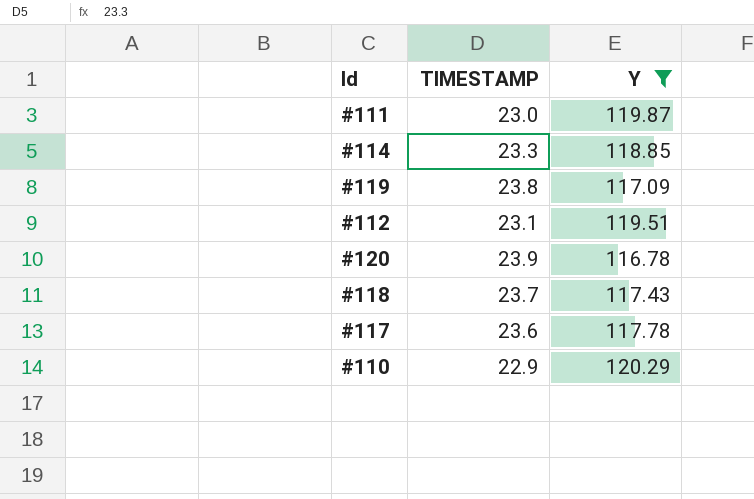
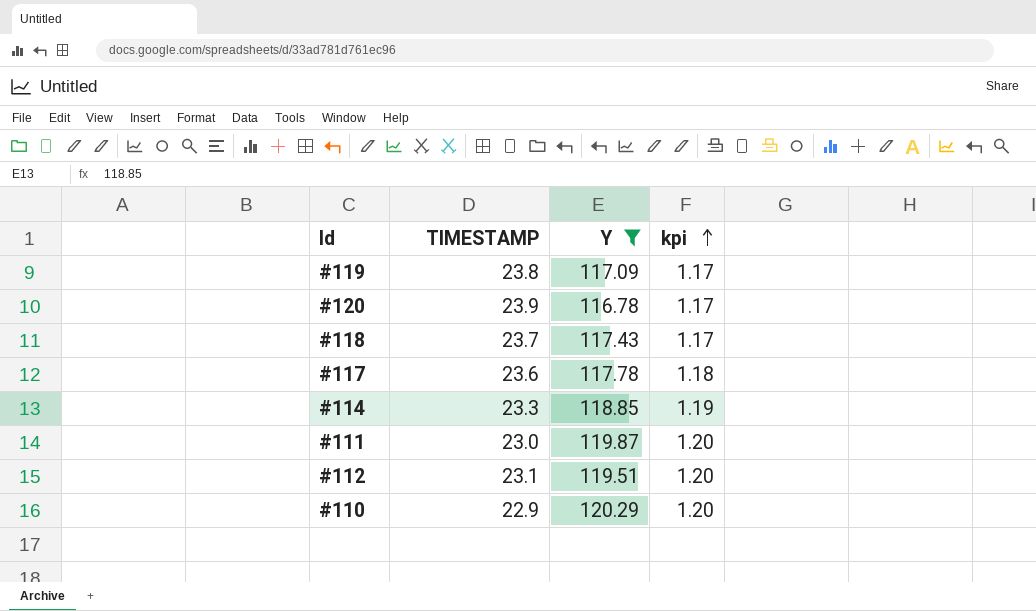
row order: none -> kpi ascending
column kpi | formula: none -> [Y] * 0.01

